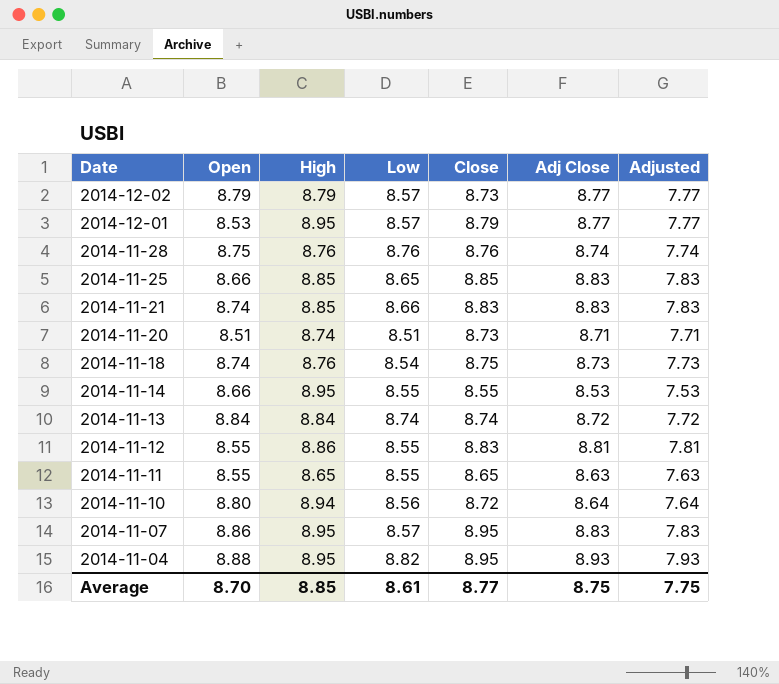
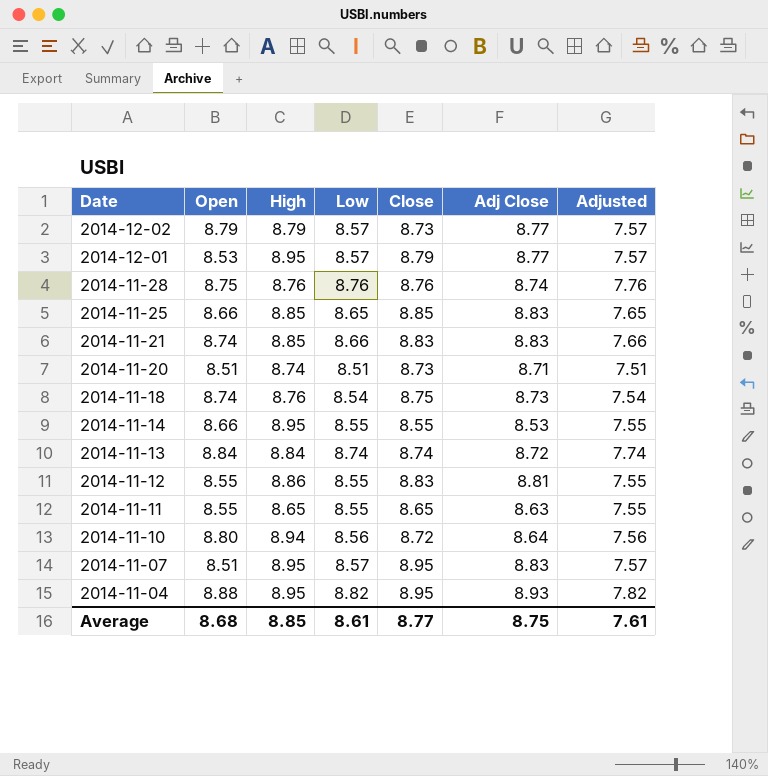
column Adjusted | formula: [Adj Close] - 1 -> [Low] - 1
2014-11-07 | Open: 8.86 -> 8.51
Average | Open: 8.70 -> 8.68
Average | Adjusted: 7.75 -> 7.61

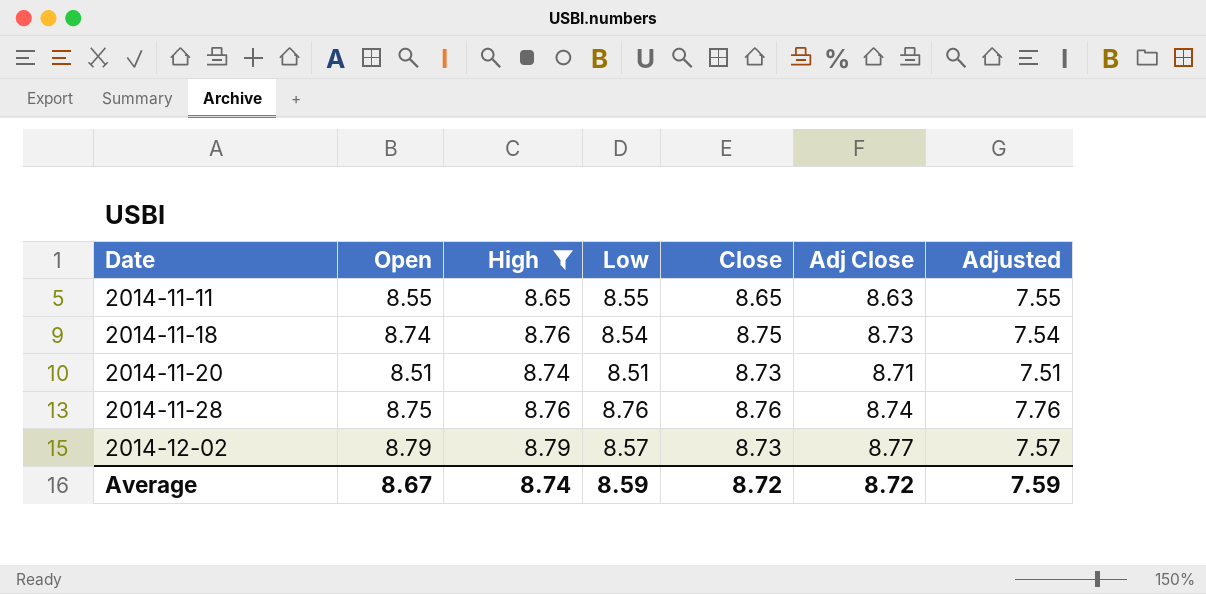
filter: none -> High <= 8.79
row order: Date descending -> Date ascending
Average | Open: 8.68 -> 8.67
Average | High: 8.85 -> 8.74
Average | Low: 8.61 -> 8.59
Average | Close: 8.77 -> 8.72
Average | Adj Close: 8.75 -> 8.72
Average | Adjusted: 7.61 -> 7.59

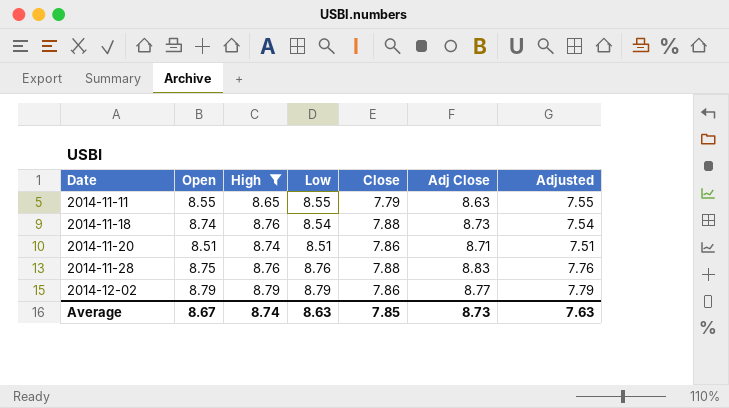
2014-11-11 | Close: 8.65 -> 7.79
2014-11-18 | Close: 8.75 -> 7.88
2014-11-20 | Close: 8.73 -> 7.86
2014-11-28 | Close: 8.76 -> 7.88
2014-11-28 | Adj Close: 8.74 -> 8.83
2014-12-02 | Low: 8.57 -> 8.79
2014-12-02 | Close: 8.73 -> 7.86
2014-12-02 | Adjusted: 7.57 -> 7.79
Average | Low: 8.59 -> 8.63
Average | Close: 8.72 -> 7.85
Average | Adj Close: 8.72 -> 8.73
Average | Adjusted: 7.59 -> 7.63

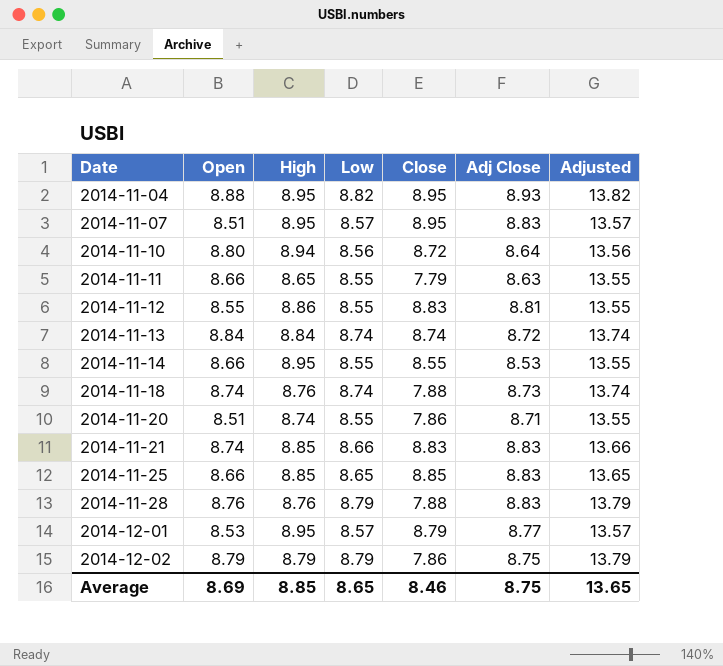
filter: High <= 8.79 -> none
column Adjusted | formula: [Low] - 1 -> [Low] + 5
2014-11-11 | Open: 8.55 -> 8.66
2014-11-18 | Low: 8.54 -> 8.74
2014-11-20 | Low: 8.51 -> 8.55
2014-11-28 | Open: 8.75 -> 8.76
2014-11-28 | Low: 8.76 -> 8.79
2014-12-02 | Adj Close: 8.77 -> 8.75
Average | Open: 8.67 -> 8.69
Average | High: 8.74 -> 8.85
Average | Low: 8.63 -> 8.65
Average | Close: 7.85 -> 8.46
Average | Adj Close: 8.73 -> 8.75
Average | Adjusted: 7.63 -> 13.65

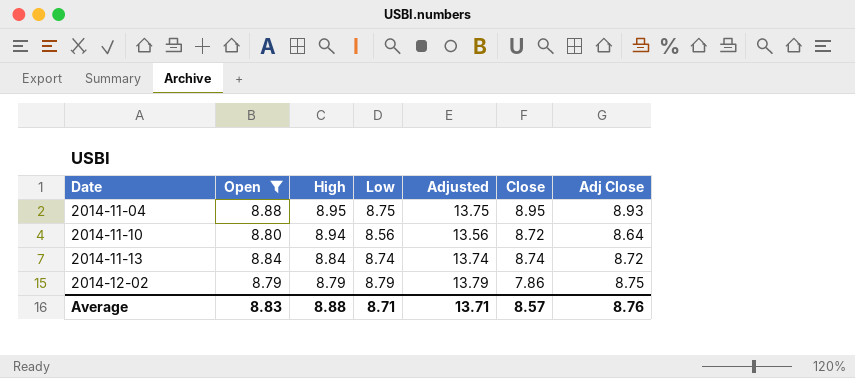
filter: none -> Open >= 8.79
column Adjusted | position: 7 -> 5
2014-11-04 | Low: 8.82 -> 8.75
2014-11-04 | Adjusted: 13.82 -> 13.75
Average | Open: 8.69 -> 8.83
Average | High: 8.85 -> 8.88
Average | Low: 8.65 -> 8.71
Average | Adjusted: 13.65 -> 13.71
Average | Close: 8.46 -> 8.57
Average | Adj Close: 8.75 -> 8.76

